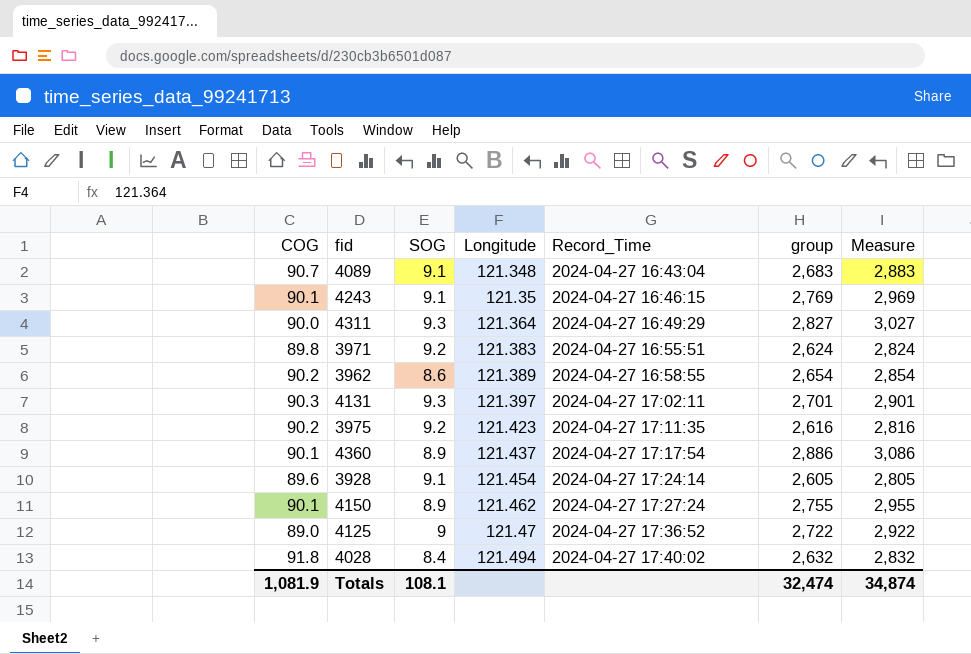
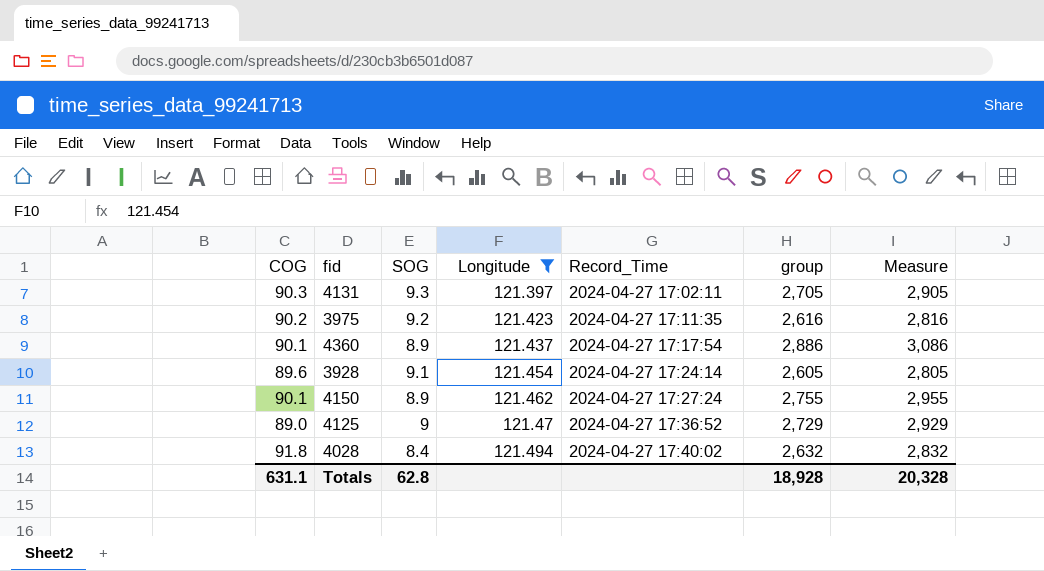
filter: none -> Longitude >= 121.397
4131 | group: 2,701 -> 2,705
4131 | Measure: 2,901 -> 2,905
4125 | group: 2,722 -> 2,729
4125 | Measure: 2,922 -> 2,929
Totals | COG: 1,081.9 -> 631.1
Totals | SOG: 108.1 -> 62.8
Totals | group: 32,474 -> 18,928
Totals | Measure: 34,874 -> 20,328

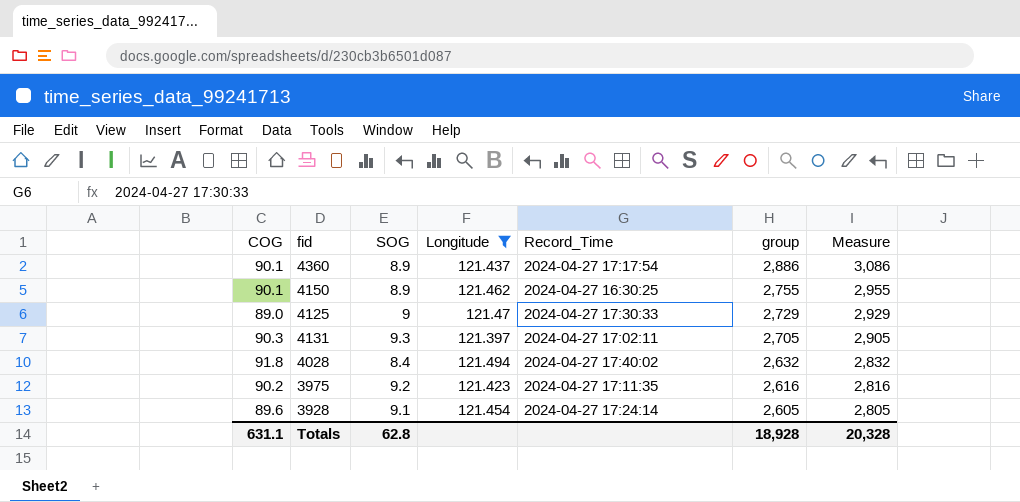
row order: Longitude ascending -> group descending
4150 | Record_Time: 2024-04-27 17:27:24 -> 2024-04-27 16:30:25
4125 | Record_Time: 2024-04-27 17:36:52 -> 2024-04-27 17:30:33

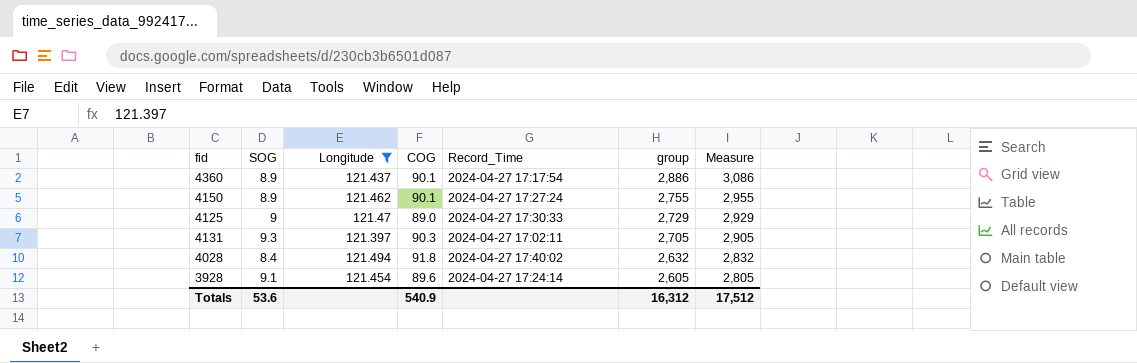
column COG | position: 1 -> 4
row 3975: 90.2 | 9.2 | 121.423 | 2024-04-27 17:11:35 | 2,616 | 2,816 -> none
4150 | Record_Time: 2024-04-27 16:30:25 -> 2024-04-27 17:27:24
Totals | SOG: 62.8 -> 53.6
Totals | COG: 631.1 -> 540.9
Totals | group: 18,928 -> 16,312
Totals | Measure: 20,328 -> 17,512

